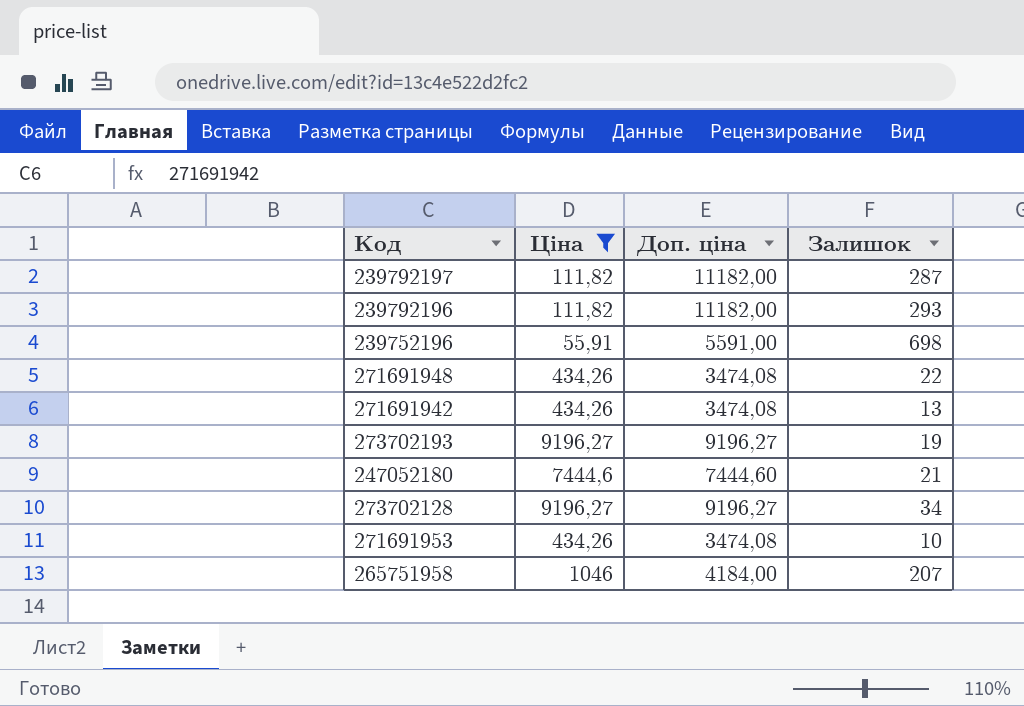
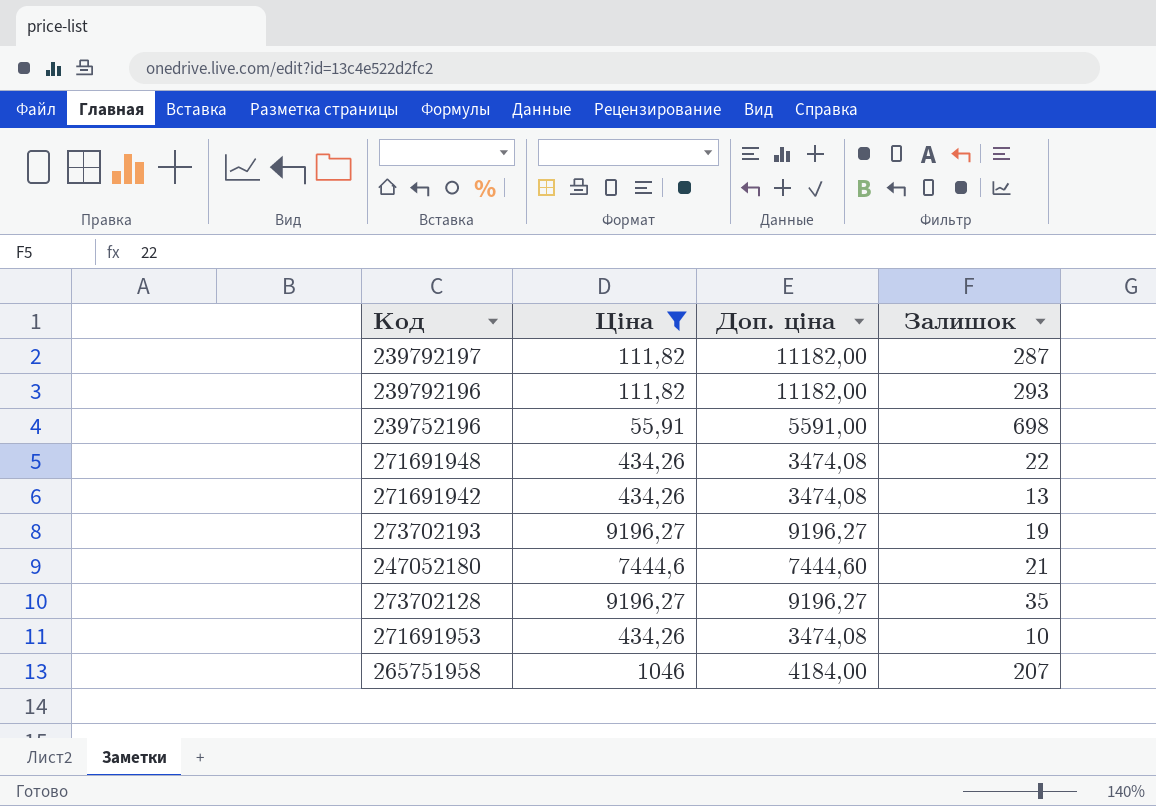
273702128 | Залишок: 34 -> 35

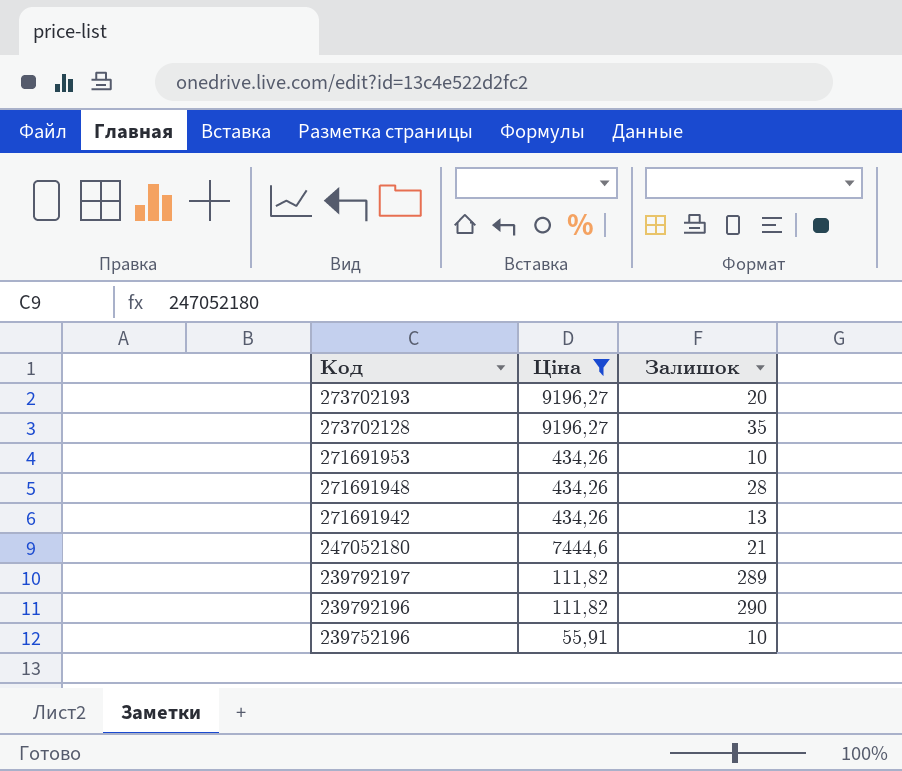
row order: none -> Код descending
column Доп. ціна | position: 3 -> none
row 265751958: 1046 | 4184,00 | 207 -> none
273702193 | Залишок: 19 -> 20
271691948 | Залишок: 22 -> 28
239792197 | Залишок: 287 -> 289
239792196 | Залишок: 293 -> 290
239752196 | Залишок: 698 -> 10

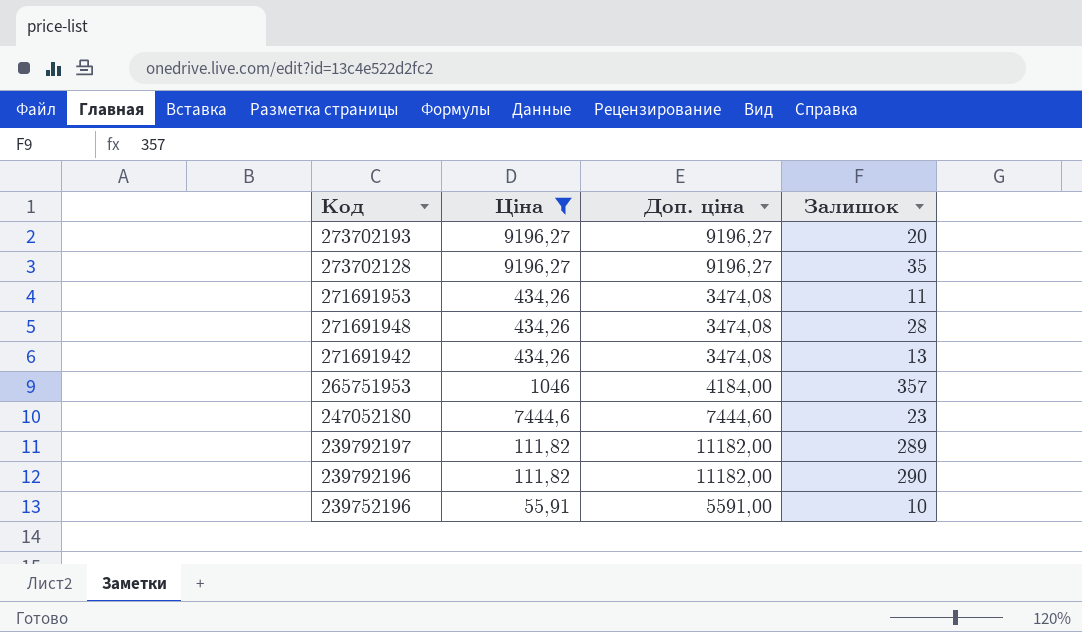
column Доп. ціна | position: none -> 3
271691953 | Залишок: 10 -> 11
row 265751953: none -> 1046 | 4184,00 | 357
247052180 | Залишок: 21 -> 23

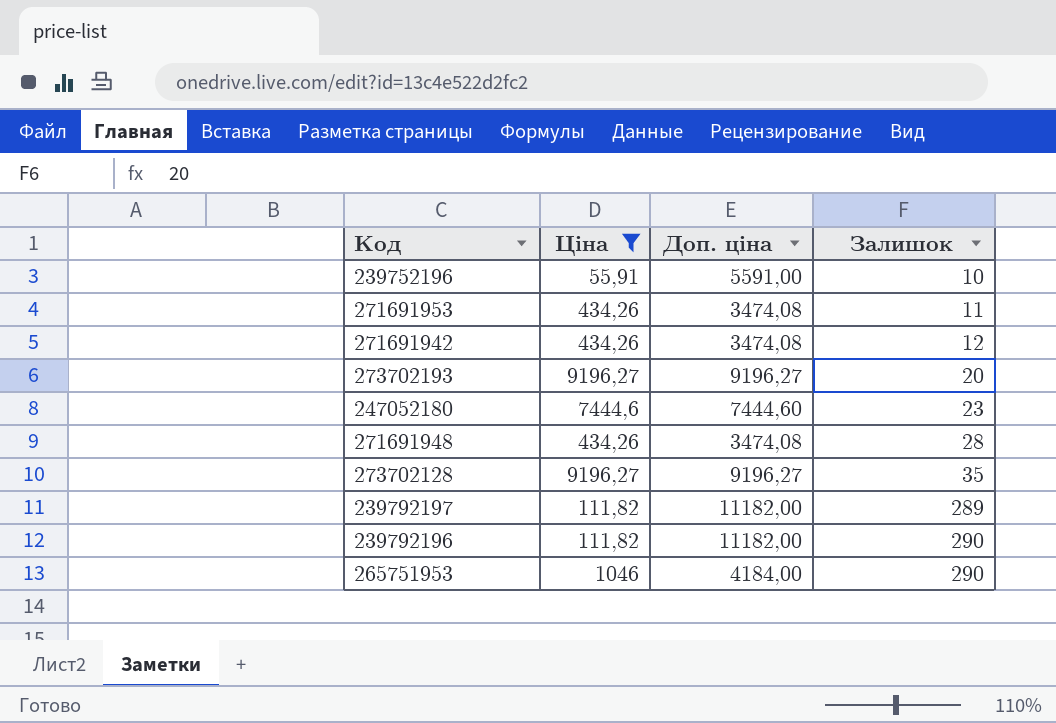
row order: Код descending -> Залишок ascending
271691942 | Залишок: 13 -> 12
265751953 | Залишок: 357 -> 290

